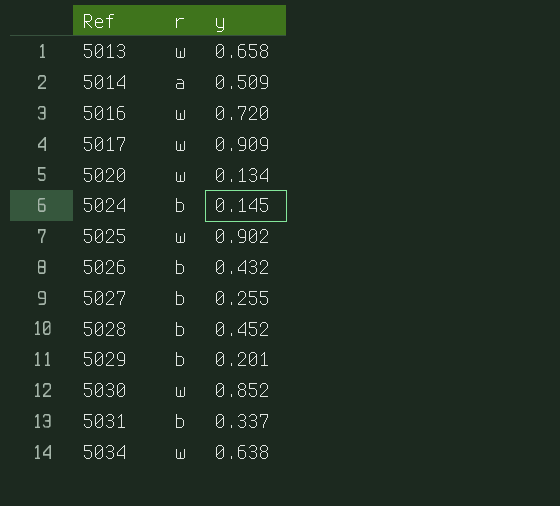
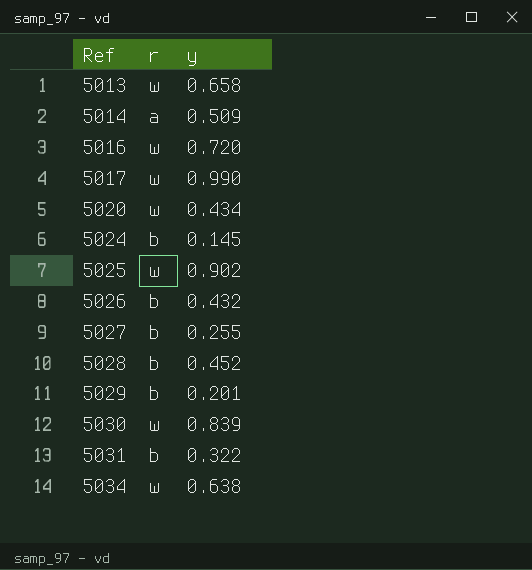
5017 | y: 0.909 -> 0.990
5020 | y: 0.134 -> 0.434
5030 | y: 0.852 -> 0.839
5031 | y: 0.337 -> 0.322

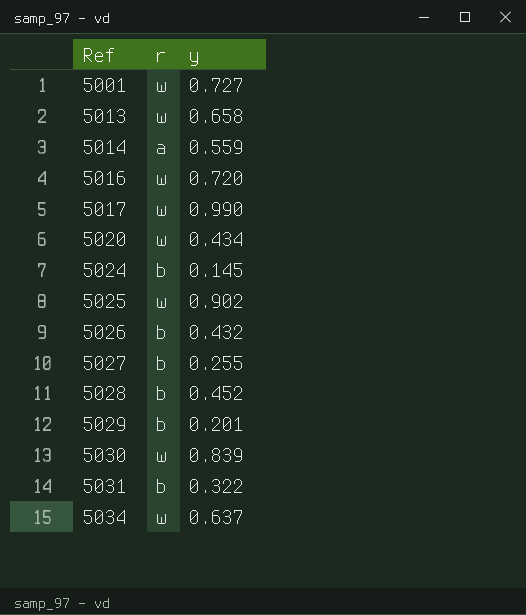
row 5001: none -> w | 0.727
5014 | y: 0.509 -> 0.559
5034 | y: 0.638 -> 0.637

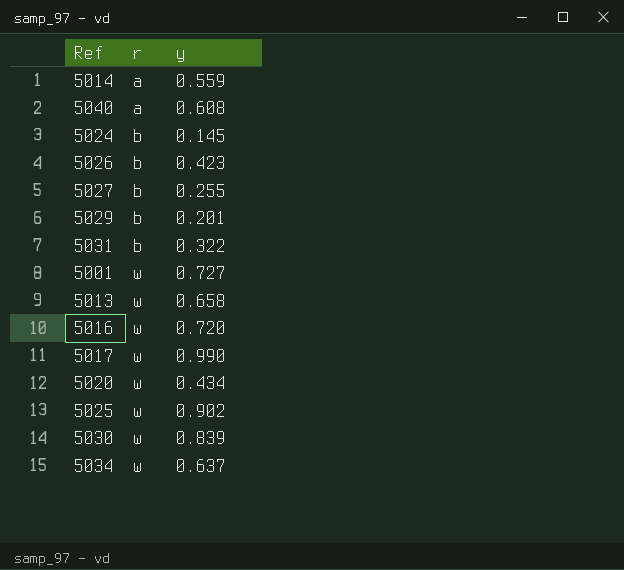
row order: Ref ascending -> r ascending
row 5028: b | 0.452 -> none
row 5040: none -> a | 0.608
5026 | y: 0.432 -> 0.423

